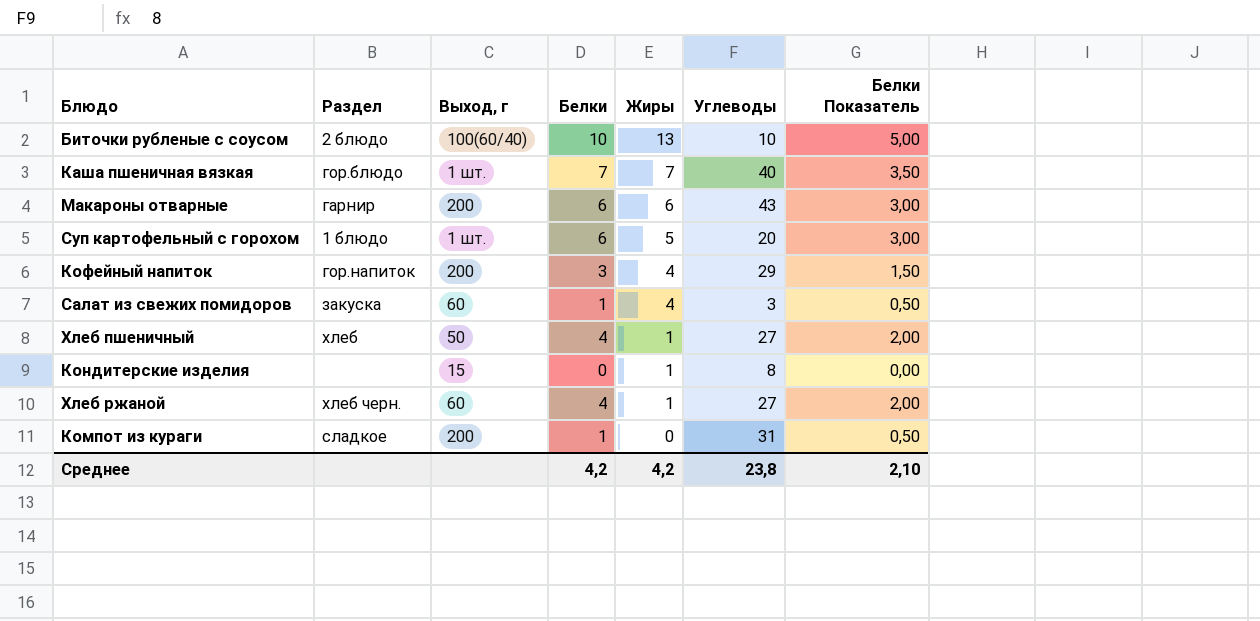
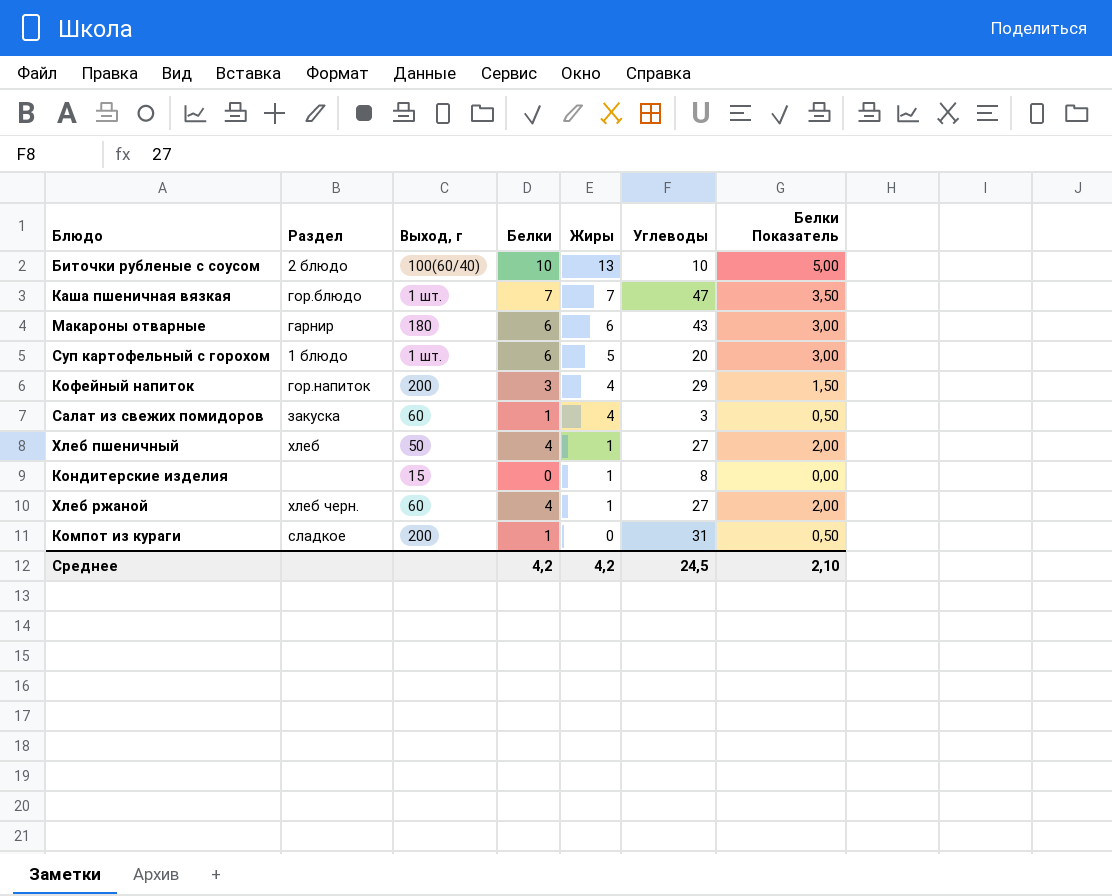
Каша пшеничная вязкая | Углеводы: 40 -> 47
Макароны отварные | Выход, г: 200 -> 180
Среднее | Углеводы: 23,8 -> 24,5

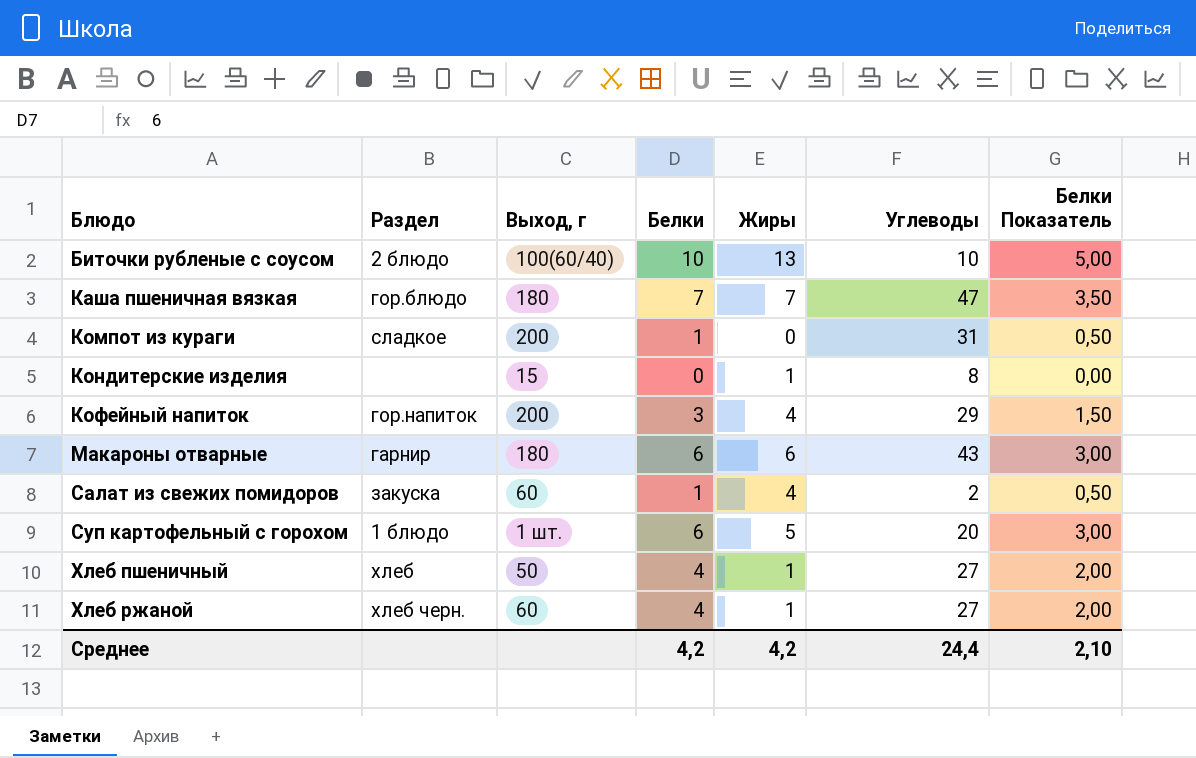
row order: Жиры descending -> Блюдо ascending
Каша пшеничная вязкая | Выход, г: 1 шт. -> 180
Салат из свежих помидоров | Углеводы: 3 -> 2
Среднее | Углеводы: 24,5 -> 24,4

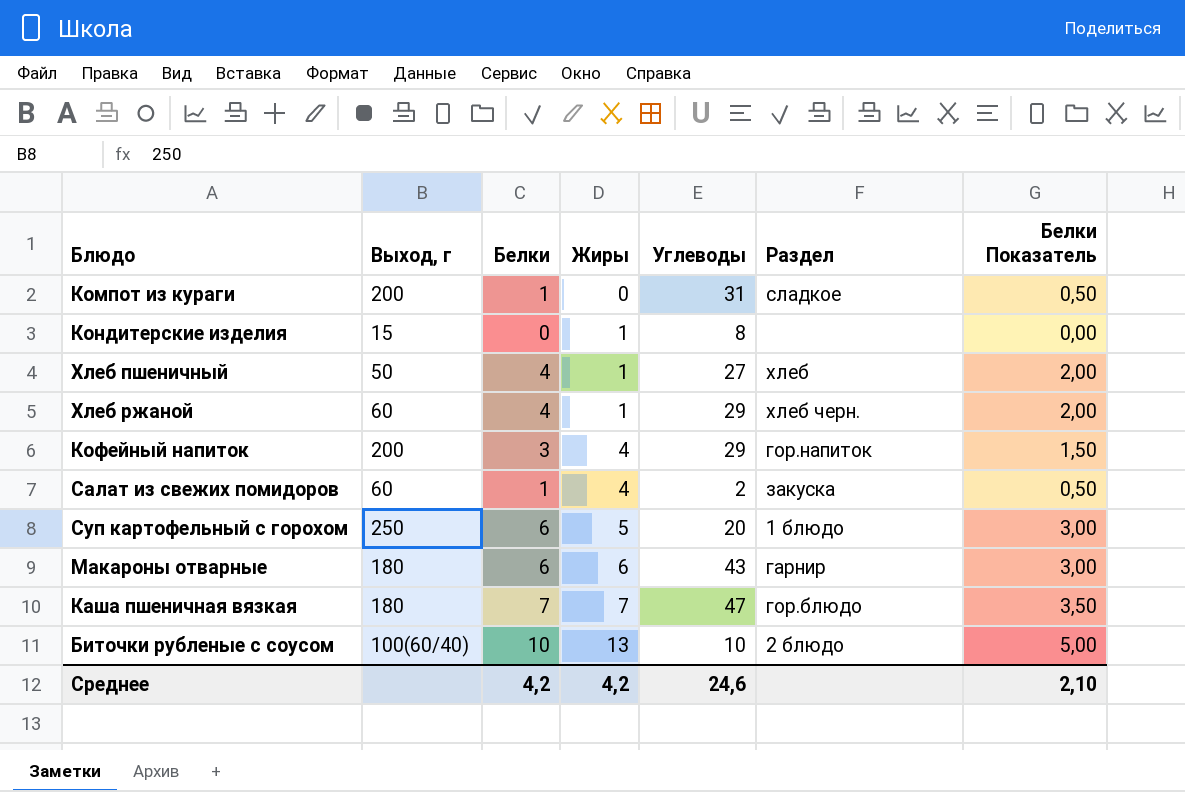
row order: Блюдо ascending -> Жиры ascending
column Раздел | position: 2 -> 6
Хлеб ржаной | Углеводы: 27 -> 29
Суп картофельный с горохом | Выход, г: 1 шт. -> 250
Среднее | Углеводы: 24,4 -> 24,6

